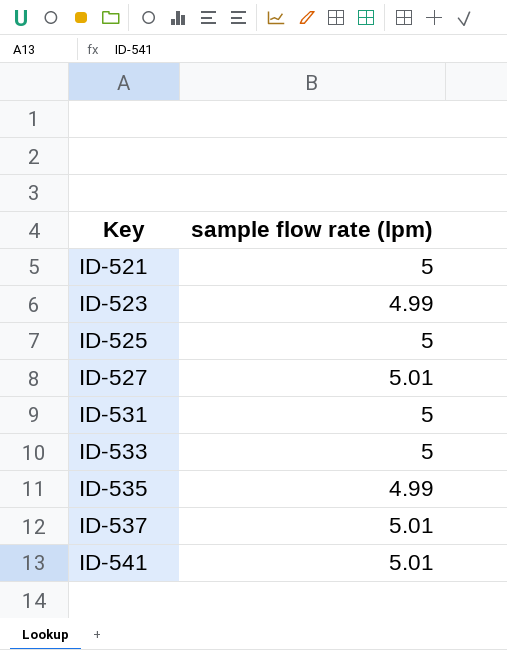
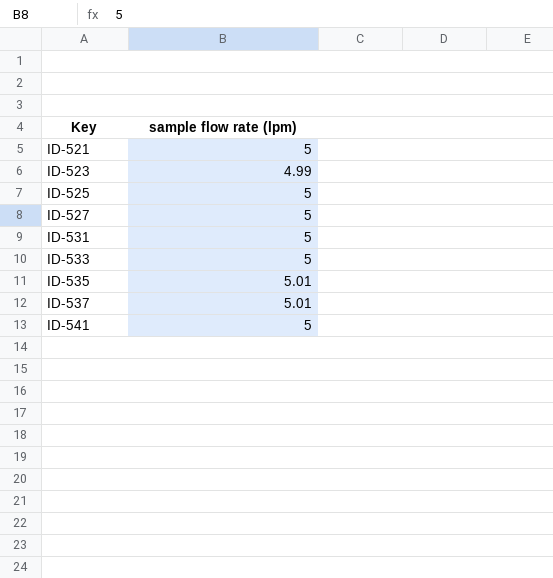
ID-527 | sample flow rate (lpm): 5.01 -> 5
ID-535 | sample flow rate (lpm): 4.99 -> 5.01
ID-541 | sample flow rate (lpm): 5.01 -> 5

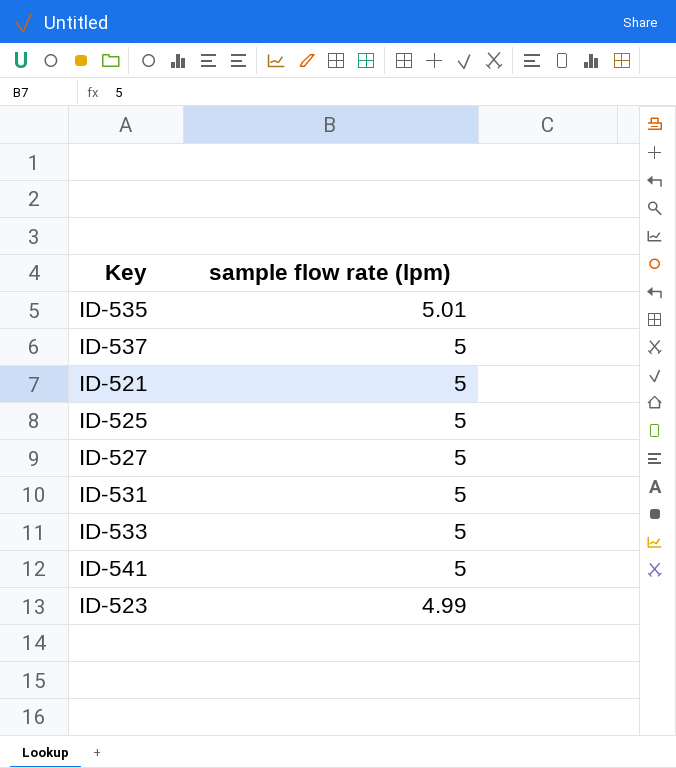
row order: Key ascending -> sample flow rate (lpm) descending
ID-537 | sample flow rate (lpm): 5.01 -> 5

